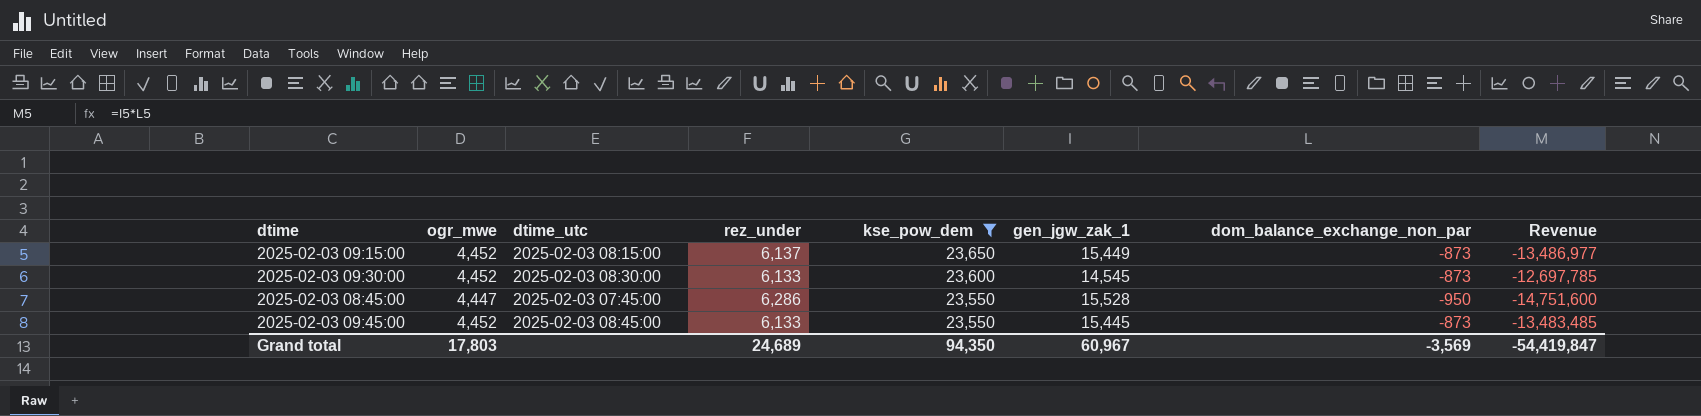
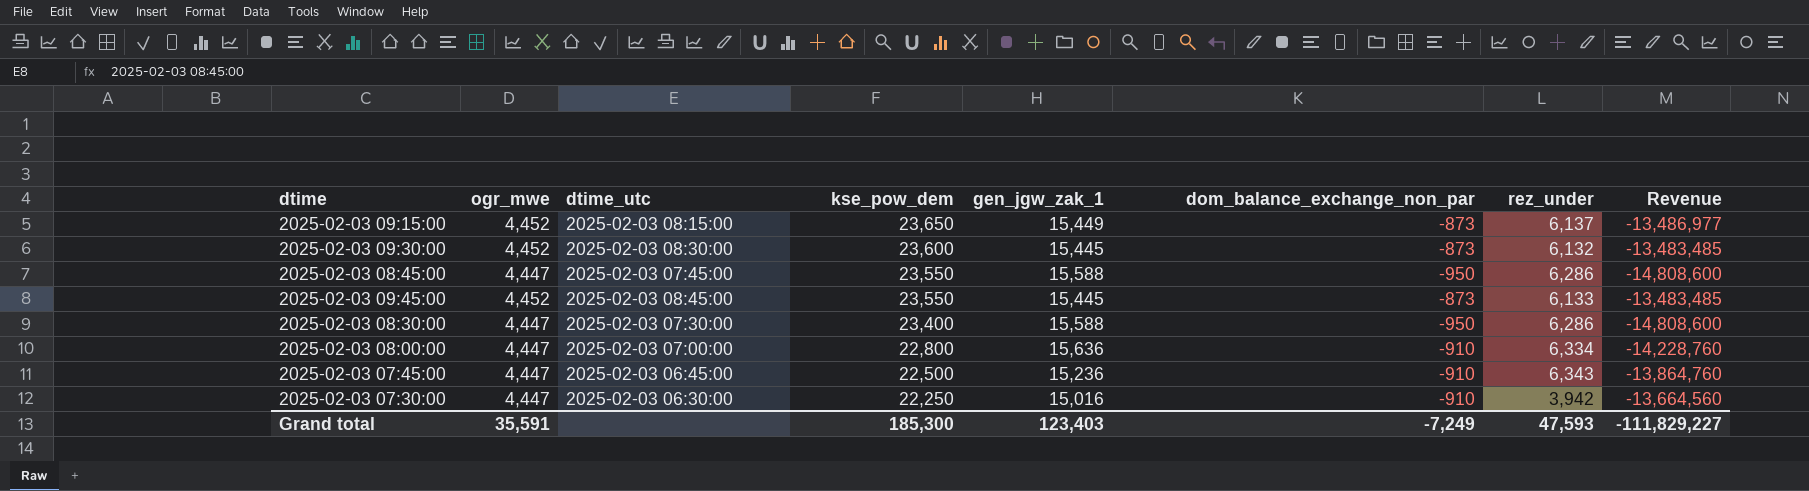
filter: kse_pow_dem >= 23,550 -> none
column rez_under | position: 4 -> 7
2025-02-03 09:30:00 | gen_jgw_zak_1: 14,545 -> 15,445
2025-02-03 09:30:00 | rez_under: 6,133 -> 6,132
2025-02-03 09:30:00 | Revenue: -12,697,785 -> -13,483,485
2025-02-03 08:45:00 | gen_jgw_zak_1: 15,528 -> 15,588
2025-02-03 08:45:00 | Revenue: -14,751,600 -> -14,808,600
Grand total | ogr_mwe: 17,803 -> 35,591
Grand total | kse_pow_dem: 94,350 -> 185,300
Grand total | gen_jgw_zak_1: 60,967 -> 123,403
Grand total | dom_balance_exchange_non_par: -3,569 -> -7,249
Grand total | rez_under: 24,689 -> 47,593
Grand total | Revenue: -54,419,847 -> -111,829,227

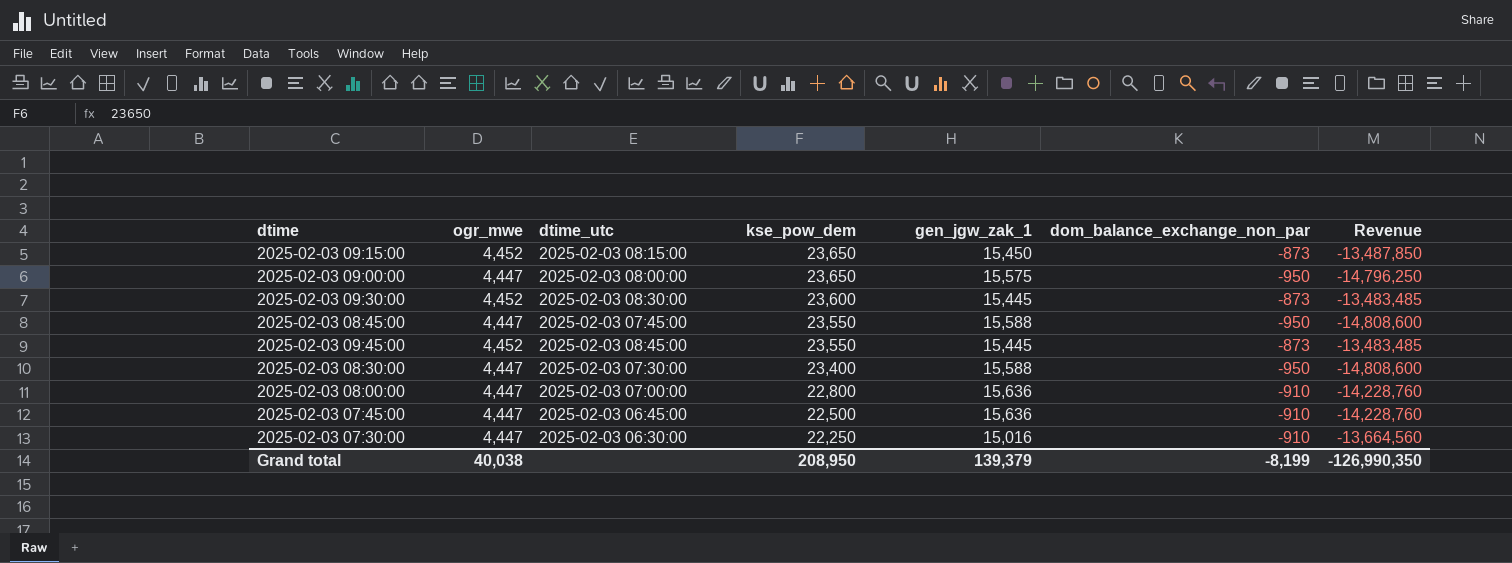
column rez_under | position: 7 -> none
2025-02-03 09:15:00 | gen_jgw_zak_1: 15,449 -> 15,450
2025-02-03 09:15:00 | Revenue: -13,486,977 -> -13,487,850
row 2025-02-03 09:00:00: none -> 4,447 | 2025-02-03 08:00:00 | 23,650 | 15,575 | -950 | -14,796,250
2025-02-03 07:45:00 | gen_jgw_zak_1: 15,236 -> 15,636
2025-02-03 07:45:00 | Revenue: -13,864,760 -> -14,228,760
Grand total | ogr_mwe: 35,591 -> 40,038
Grand total | kse_pow_dem: 185,300 -> 208,950
Grand total | gen_jgw_zak_1: 123,403 -> 139,379
Grand total | dom_balance_exchange_non_par: -7,249 -> -8,199
Grand total | Revenue: -111,829,227 -> -126,990,350

